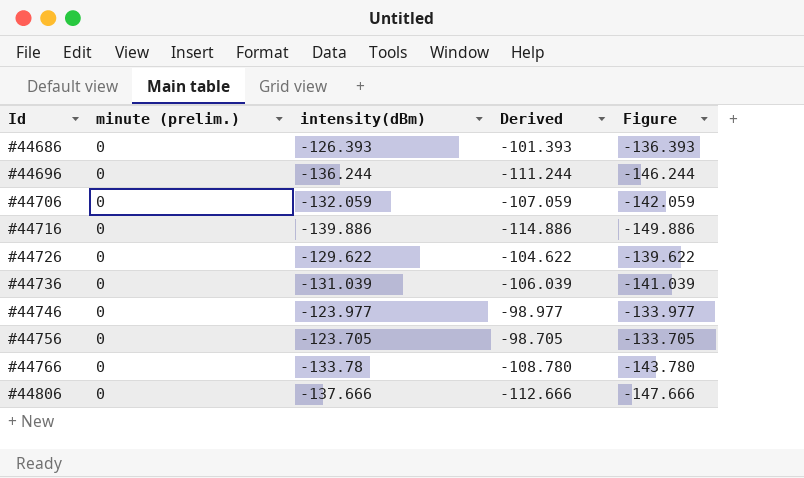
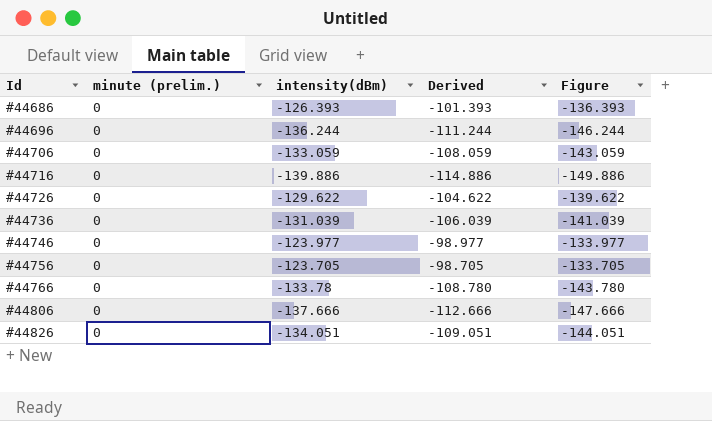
#44706 | intensity(dBm): -132.059 -> -133.059
#44706 | Derived: -107.059 -> -108.059
#44706 | Figure: -142.059 -> -143.059
row #44826: none -> 0 | -134.051 | -109.051 | -144.051

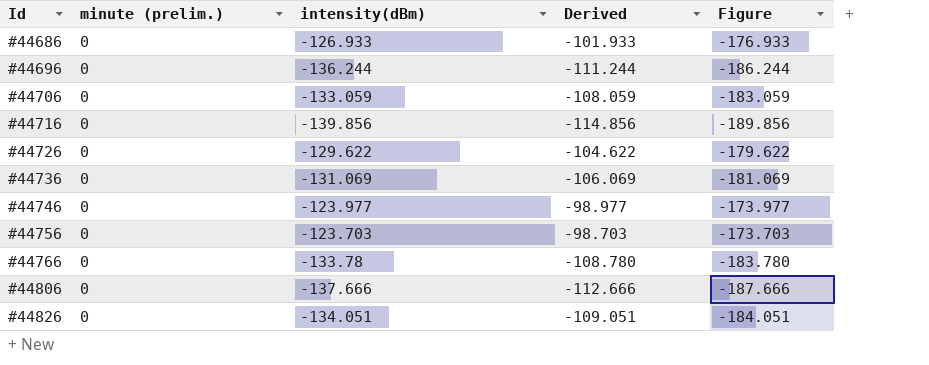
column Figure | formula: [intensity(dBm)] - 10 -> [intensity(dBm)] - 50
#44686 | intensity(dBm): -126.393 -> -126.933
#44686 | Derived: -101.393 -> -101.933
#44716 | intensity(dBm): -139.886 -> -139.856
#44716 | Derived: -114.886 -> -114.856
#44736 | intensity(dBm): -131.039 -> -131.069
#44736 | Derived: -106.039 -> -106.069
#44756 | intensity(dBm): -123.705 -> -123.703
#44756 | Derived: -98.705 -> -98.703

